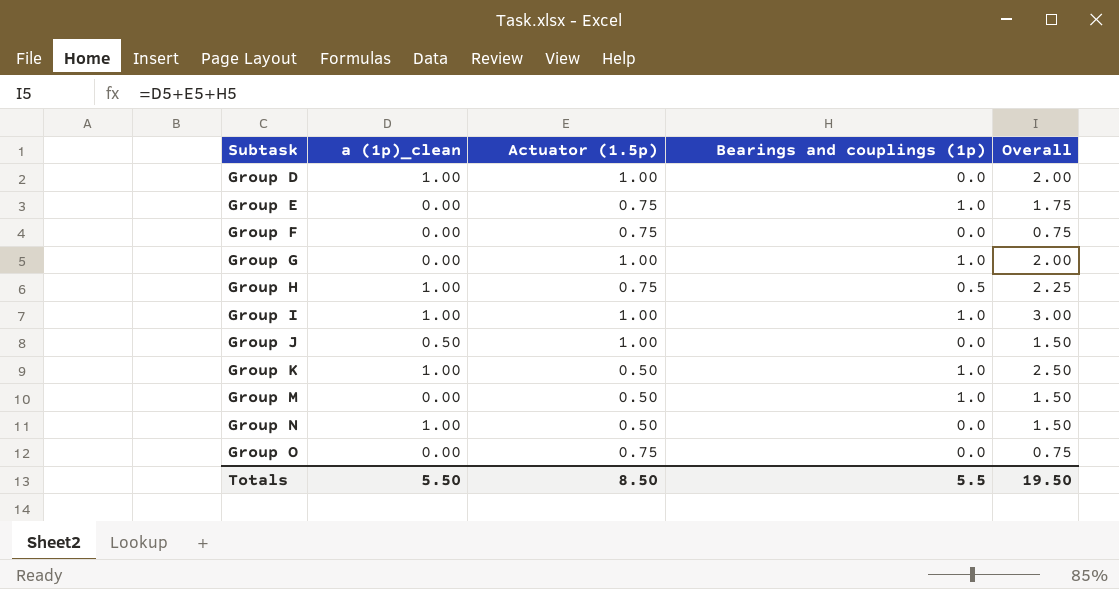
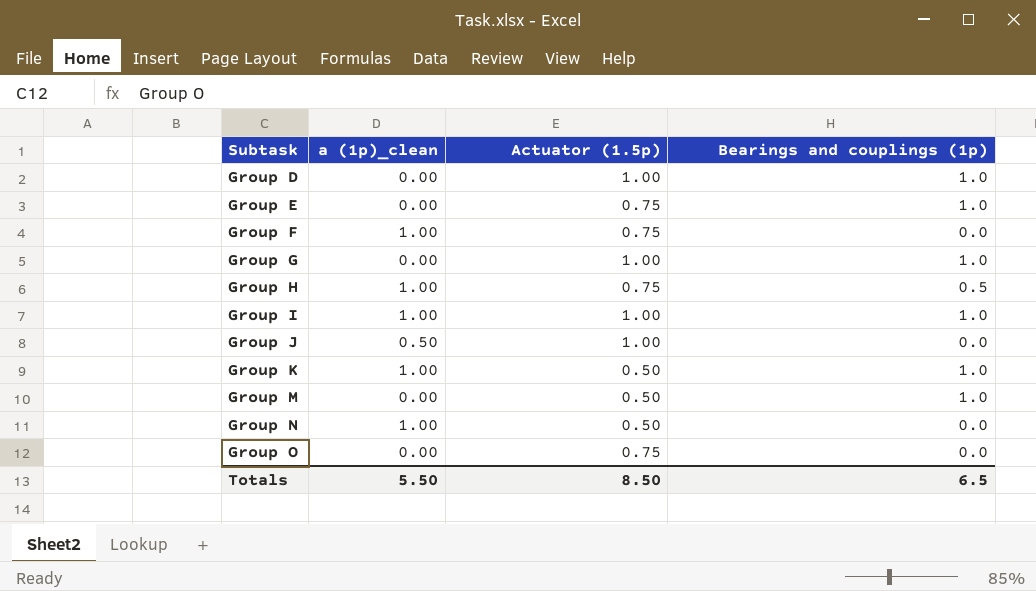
column Overall | formula: [a (1p)_clean] + [Actuator (1.5p)] + [Bearings and couplings (1p)] -> none
Group D | a (1p)_clean: 1.00 -> 0.00
Group D | Bearings and couplings (1p): 0.0 -> 1.0
Group F | a (1p)_clean: 0.00 -> 1.00
Totals | Bearings and couplings (1p): 5.5 -> 6.5

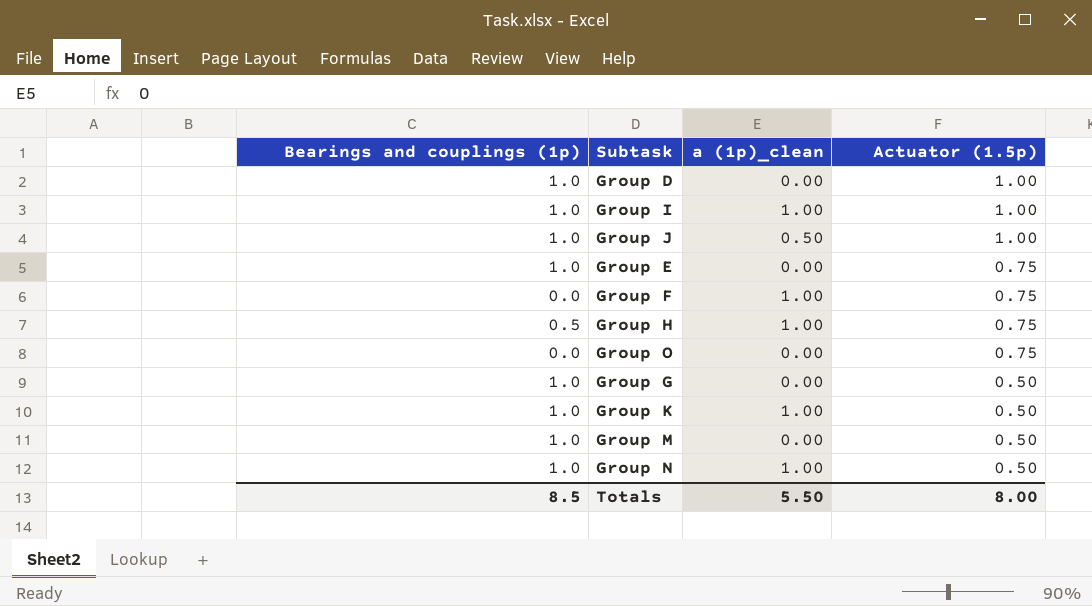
row order: Subtask ascending -> Actuator (1.5p) descending
column Bearings and couplings (1p) | position: 4 -> 1
Group J | Bearings and couplings (1p): 0.0 -> 1.0
Group G | Actuator (1.5p): 1.00 -> 0.50
Group N | Bearings and couplings (1p): 0.0 -> 1.0
Totals | Bearings and couplings (1p): 6.5 -> 8.5
Totals | Actuator (1.5p): 8.50 -> 8.00

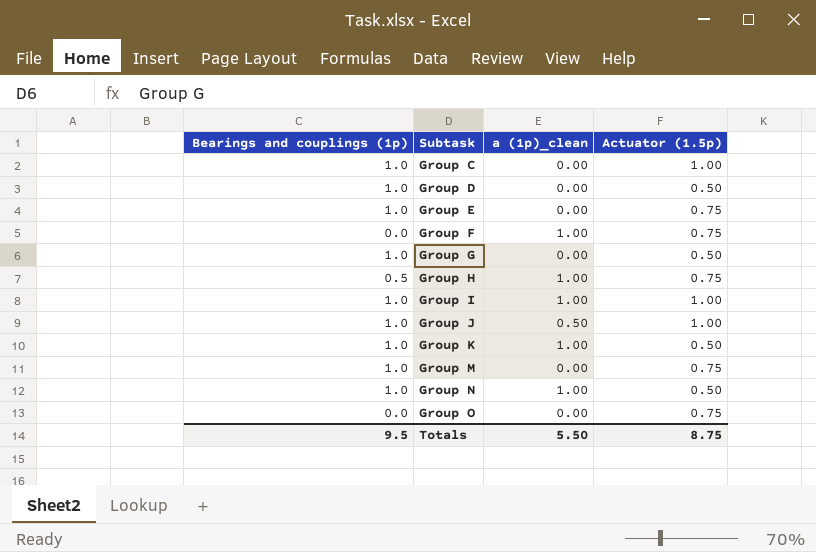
row order: Actuator (1.5p) descending -> Subtask ascending
row Group C: none -> 1.0 | 0.00 | 1.00
Group D | Actuator (1.5p): 1.00 -> 0.50
Group M | Actuator (1.5p): 0.50 -> 0.75
Totals | Bearings and couplings (1p): 8.5 -> 9.5
Totals | Actuator (1.5p): 8.00 -> 8.75

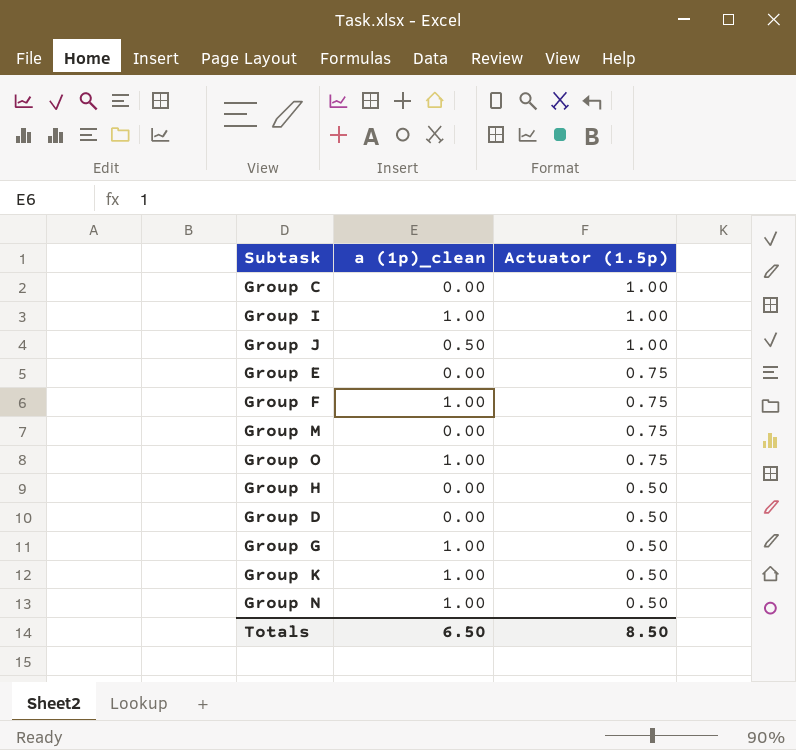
row order: Subtask ascending -> Actuator (1.5p) descending
column Bearings and couplings (1p) | position: 1 -> none
Group O | a (1p)_clean: 0.00 -> 1.00
Group H | a (1p)_clean: 1.00 -> 0.00
Group H | Actuator (1.5p): 0.75 -> 0.50
Group G | a (1p)_clean: 0.00 -> 1.00
Totals | a (1p)_clean: 5.50 -> 6.50
Totals | Actuator (1.5p): 8.75 -> 8.50

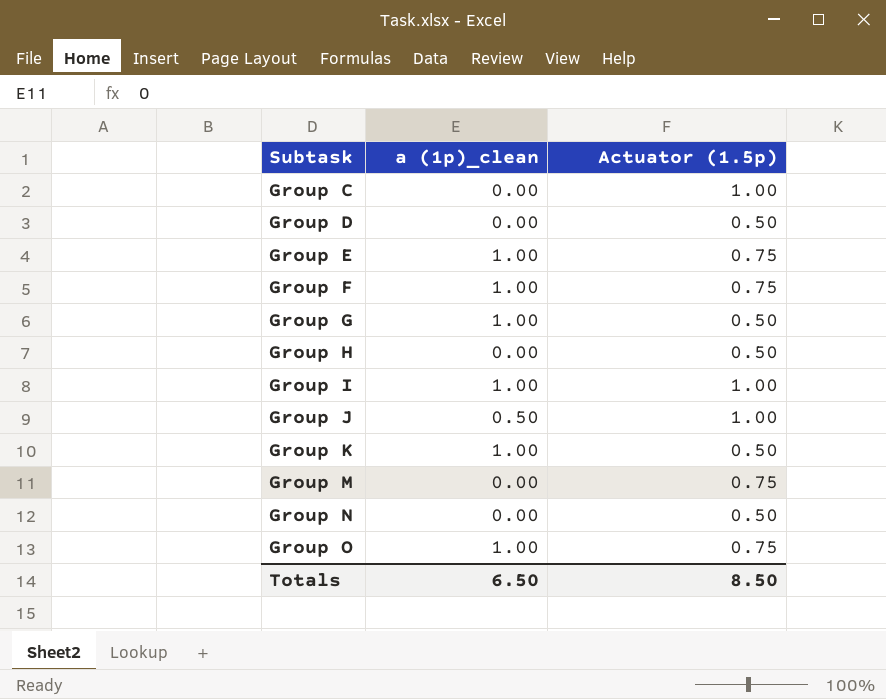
row order: Actuator (1.5p) descending -> Subtask ascending
Group E | a (1p)_clean: 0.00 -> 1.00
Group N | a (1p)_clean: 1.00 -> 0.00

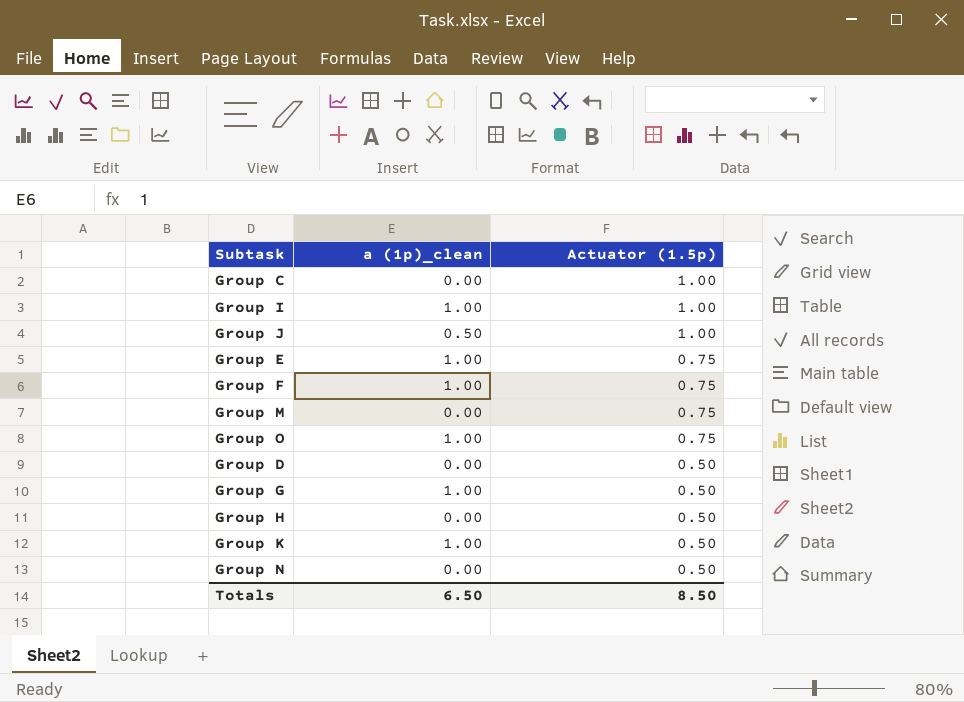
row order: Subtask ascending -> Actuator (1.5p) descending

